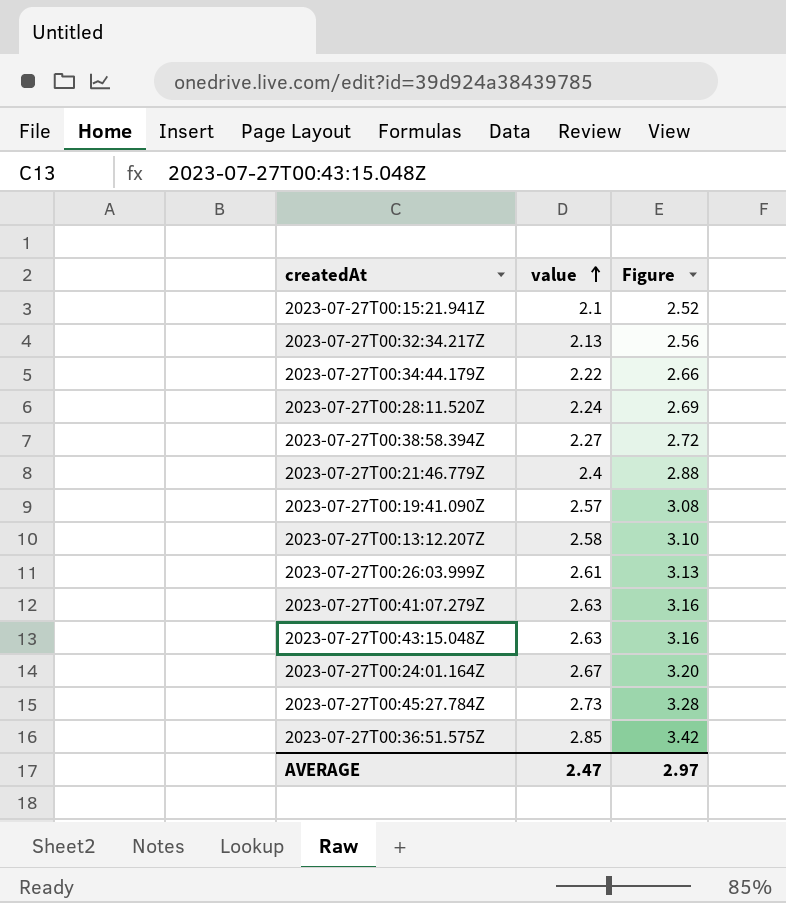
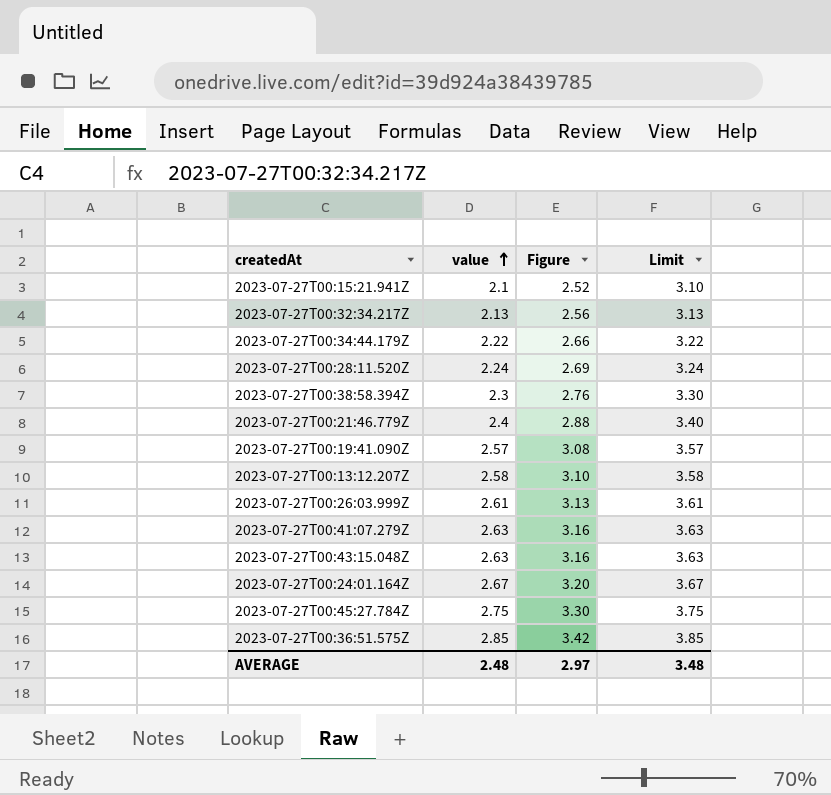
column Limit | formula: none -> [value] + 1
2023-07-27T00:38:58.394Z | value: 2.27 -> 2.3
2023-07-27T00:38:58.394Z | Figure: 2.72 -> 2.76
2023-07-27T00:45:27.784Z | value: 2.73 -> 2.75
2023-07-27T00:45:27.784Z | Figure: 3.28 -> 3.30
AVERAGE | value: 2.47 -> 2.48

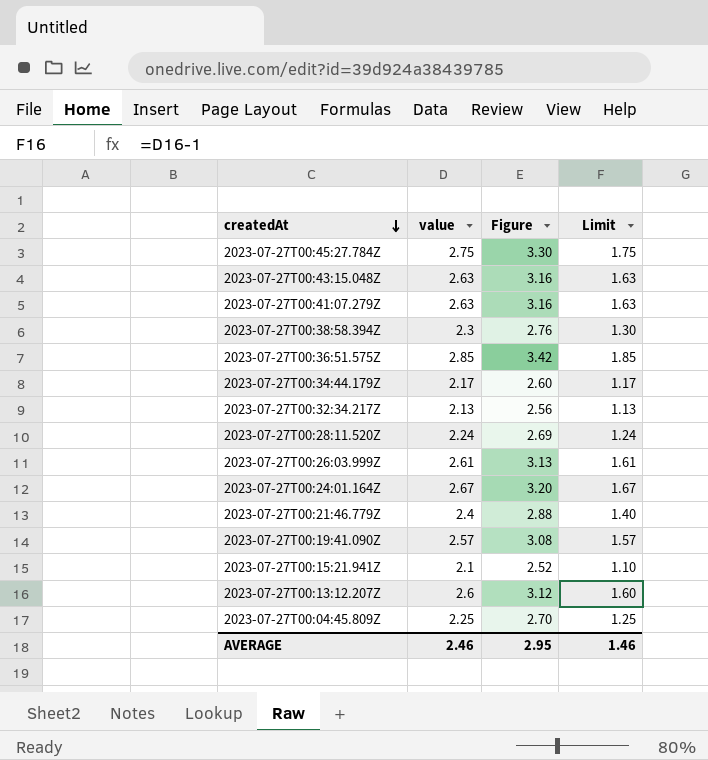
row order: value ascending -> createdAt descending
column Limit | formula: [value] + 1 -> [value] - 1
2023-07-27T00:34:44.179Z | value: 2.22 -> 2.17
2023-07-27T00:34:44.179Z | Figure: 2.66 -> 2.60
2023-07-27T00:13:12.207Z | value: 2.58 -> 2.6
2023-07-27T00:13:12.207Z | Figure: 3.10 -> 3.12
row 2023-07-27T00:04:45.809Z: none -> 2.25 | 2.70 | 1.25
AVERAGE | value: 2.48 -> 2.46
AVERAGE | Figure: 2.97 -> 2.95
AVERAGE | Limit: 3.48 -> 1.46

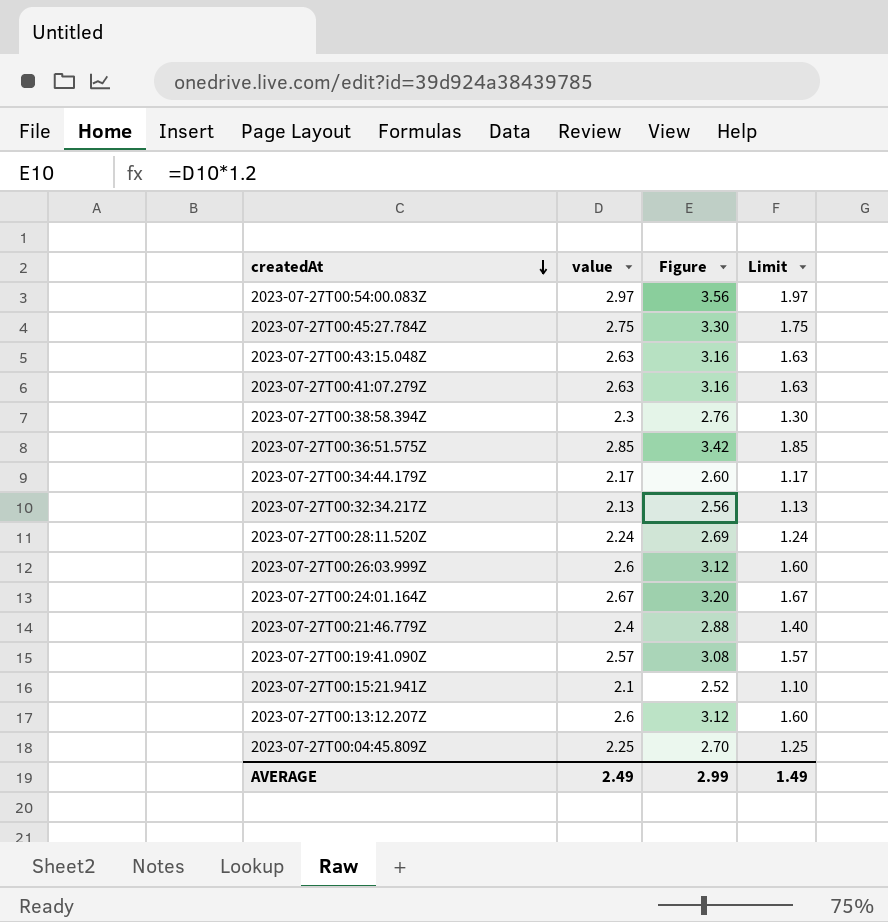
row 2023-07-27T00:54:00.083Z: none -> 2.97 | 3.56 | 1.97
2023-07-27T00:26:03.999Z | value: 2.61 -> 2.6
2023-07-27T00:26:03.999Z | Figure: 3.13 -> 3.12
2023-07-27T00:26:03.999Z | Limit: 1.61 -> 1.60
AVERAGE | value: 2.46 -> 2.49
AVERAGE | Figure: 2.95 -> 2.99
AVERAGE | Limit: 1.46 -> 1.49

